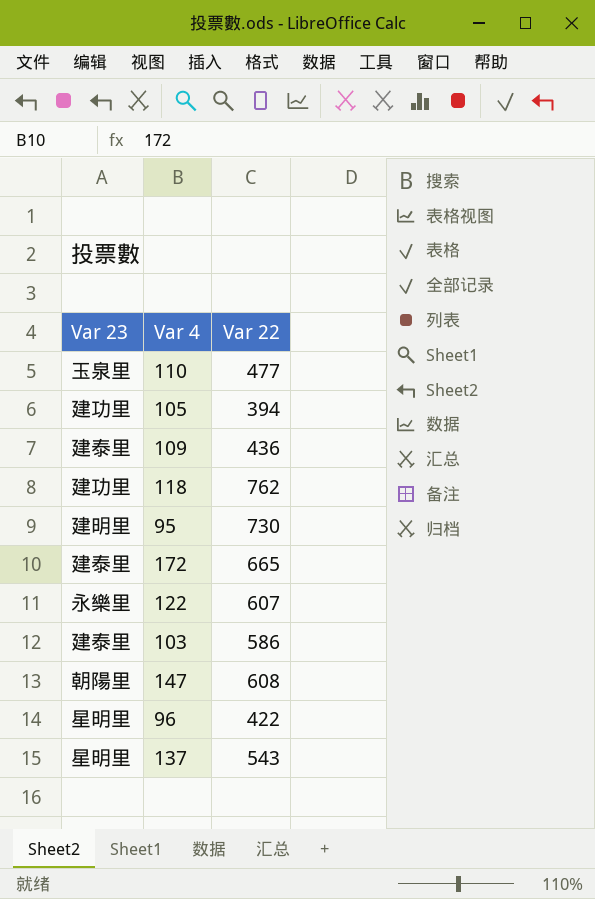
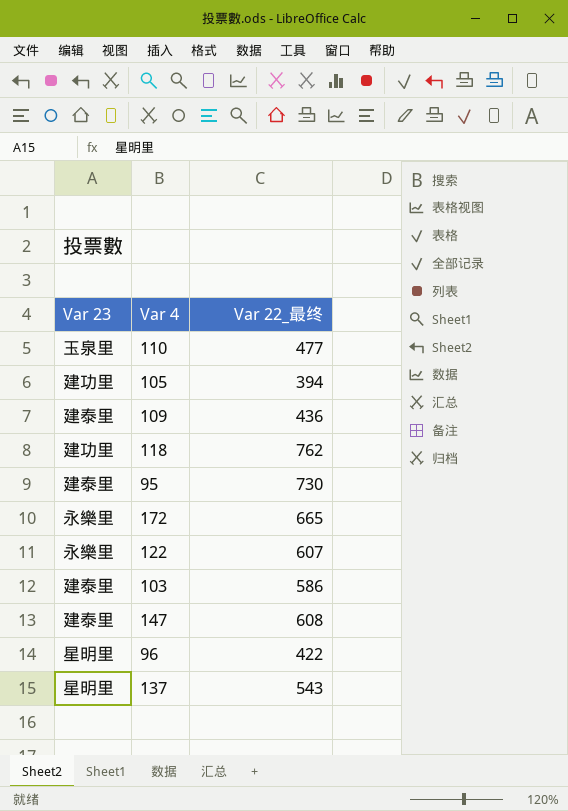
column name: Var 22 -> Var 22_最终
95 | Var 23: 建明里 -> 建泰里
172 | Var 23: 建泰里 -> 永樂里
147 | Var 23: 朝陽里 -> 建泰里

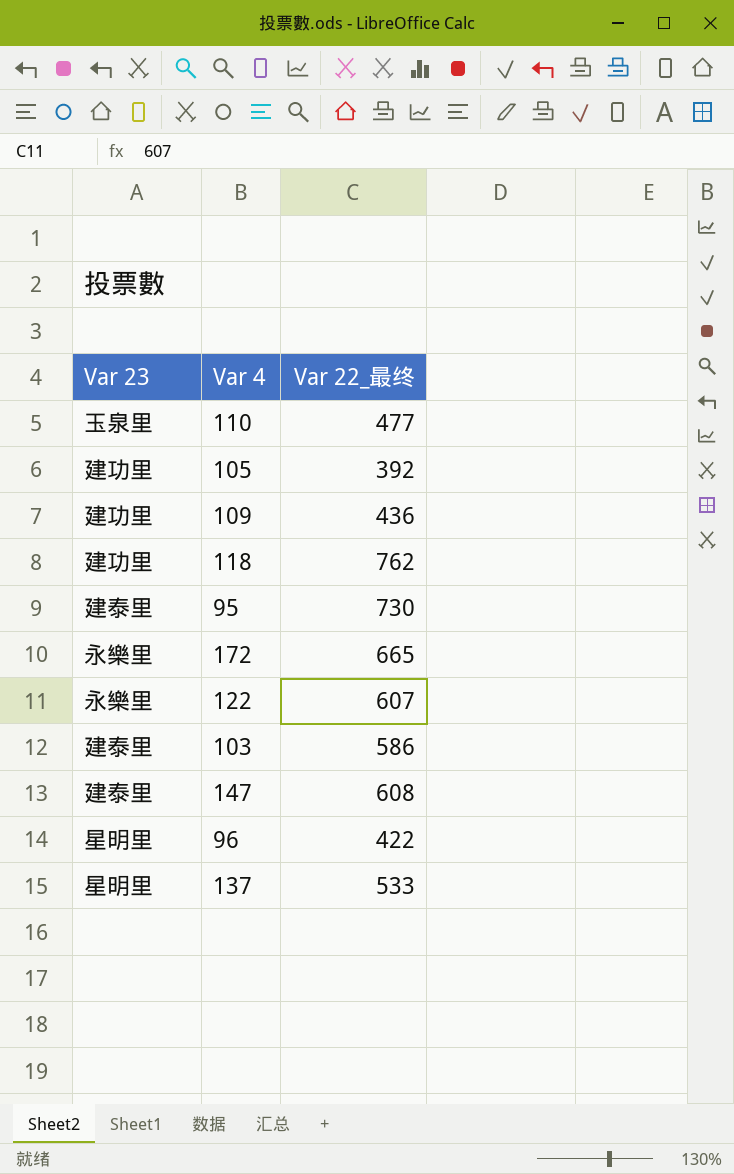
105 | Var 22_最终: 394 -> 392
109 | Var 23: 建泰里 -> 建功里
137 | Var 22_最终: 543 -> 533

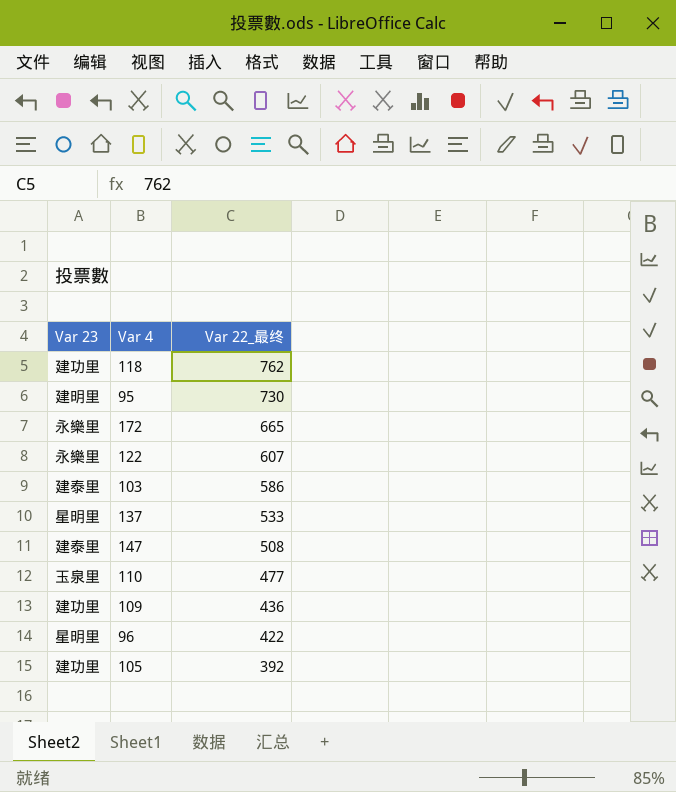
row order: none -> Var 22_最终 descending
95 | Var 23: 建泰里 -> 建明里
147 | Var 22_最终: 608 -> 508

